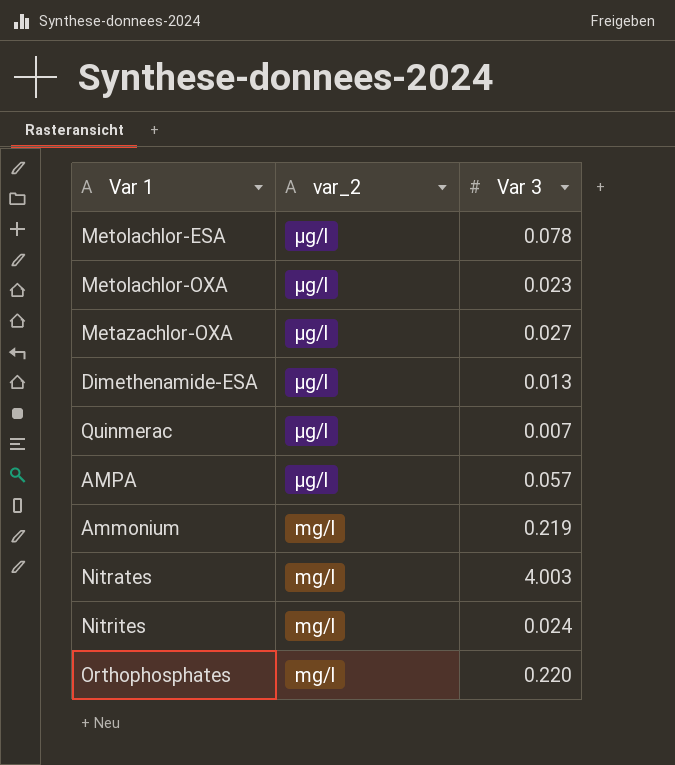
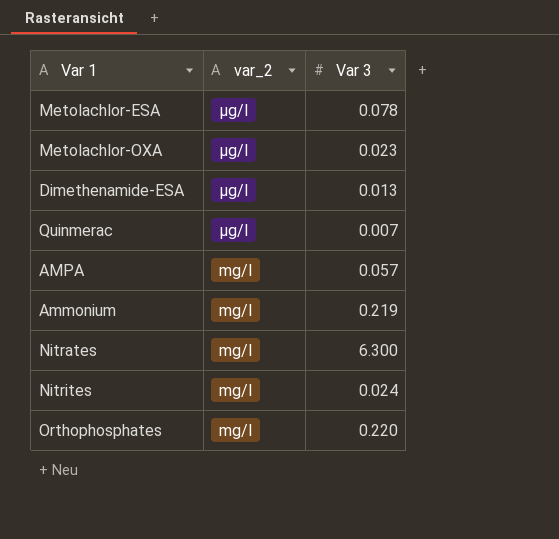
row Metazachlor-OXA: µg/l | 0.027 -> none
AMPA | var_2: µg/l -> mg/l
Nitrates | Var 3: 4.003 -> 6.300

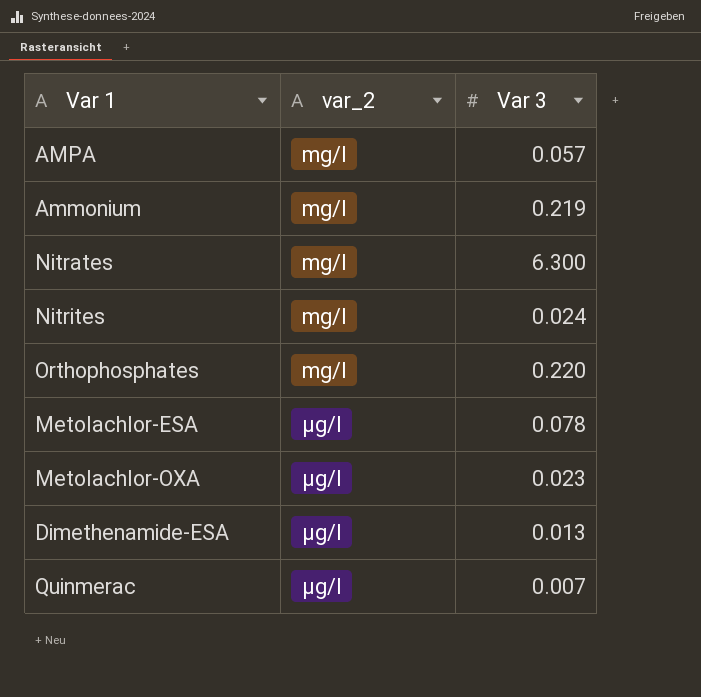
row order: var_2 descending -> var_2 ascending

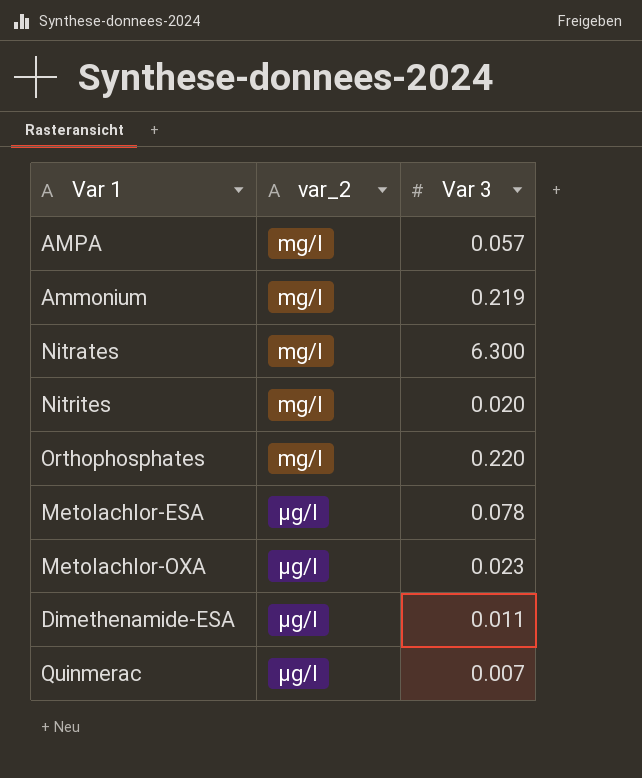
Nitrites | Var 3: 0.024 -> 0.020
Dimethenamide-ESA | Var 3: 0.013 -> 0.011

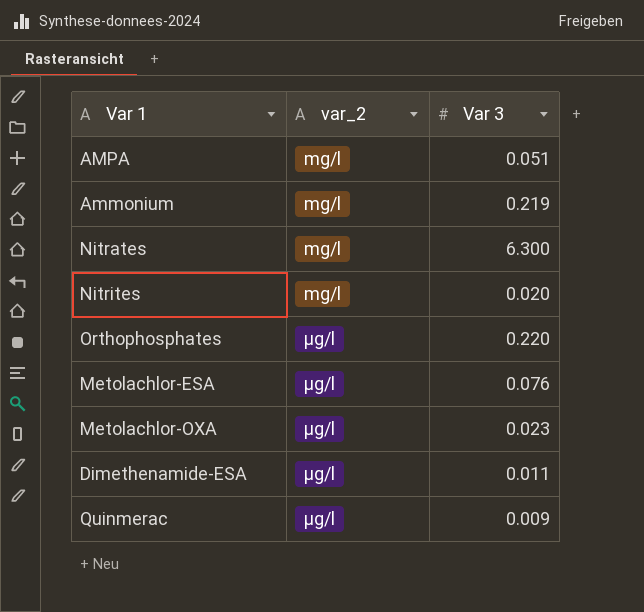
AMPA | Var 3: 0.057 -> 0.051
Orthophosphates | var_2: mg/l -> µg/l
Metolachlor-ESA | Var 3: 0.078 -> 0.076
Quinmerac | Var 3: 0.007 -> 0.009

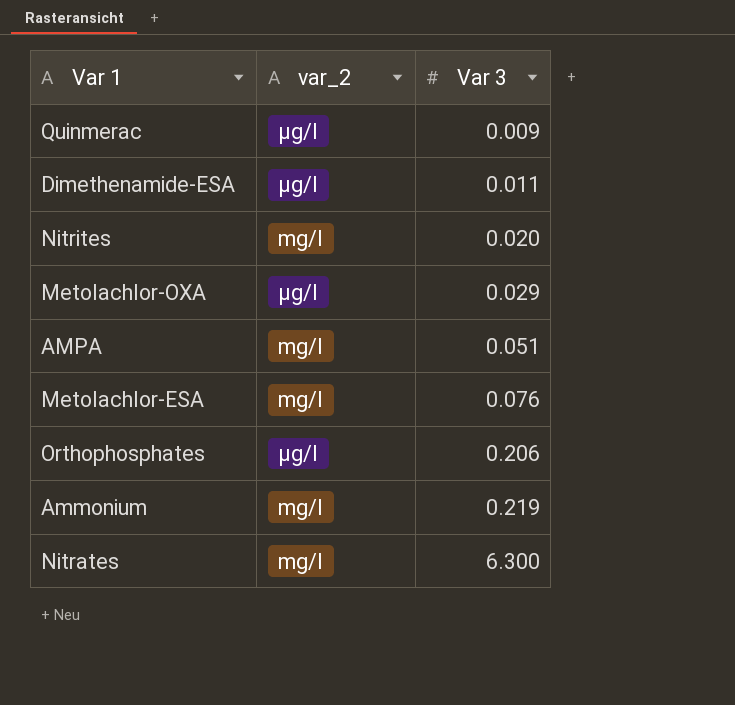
row order: var_2 ascending -> Var 3 ascending
Metolachlor-OXA | Var 3: 0.023 -> 0.029
Metolachlor-ESA | var_2: µg/l -> mg/l
Orthophosphates | Var 3: 0.220 -> 0.206

